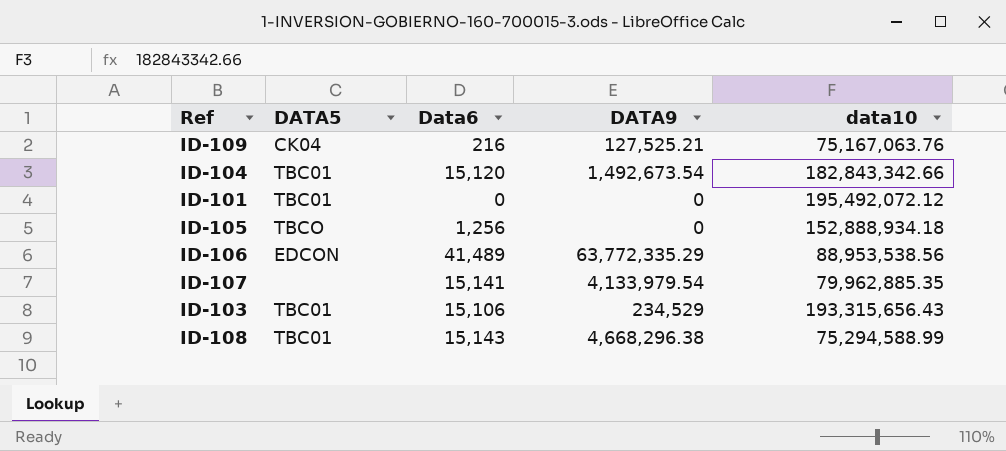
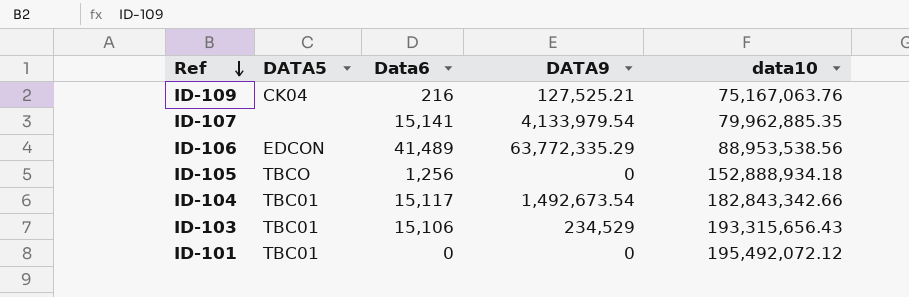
row order: none -> Ref descending
row ID-108: TBC01 | 15,143 | 4,668,296.38 | 75,294,588.99 -> none
ID-104 | Data6: 15,120 -> 15,117

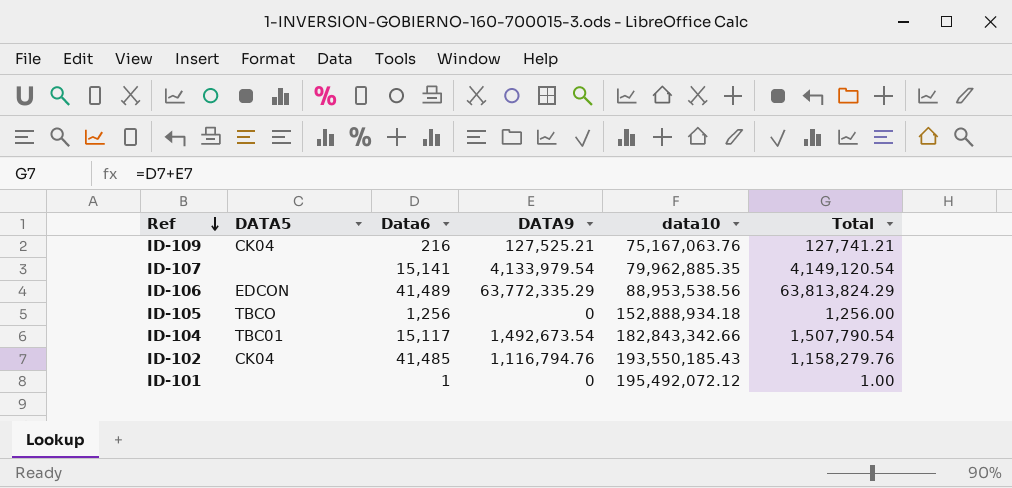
column Total | formula: none -> [Data6] + [DATA9]
row ID-103: TBC01 | 15,106 | 234,529 | 193,315,656.43 -> none
row ID-102: none -> CK04 | 41,485 | 1,116,794.76 | 193,550,185.43 | 1,158,279.76
ID-101 | DATA5: TBC01 -> none
ID-101 | Data6: 0 -> 1

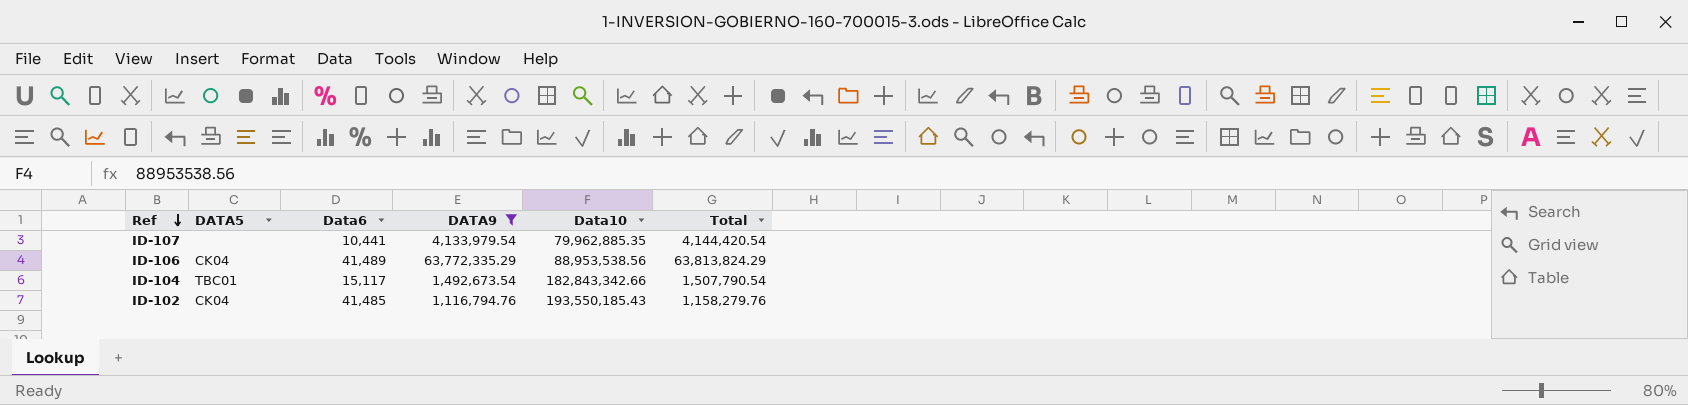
filter: none -> DATA9 >= 1,116,794.76
column name: data10 -> Data10
ID-107 | Data6: 15,141 -> 10,441
ID-107 | Total: 4,149,120.54 -> 4,144,420.54
ID-106 | DATA5: EDCON -> CK04

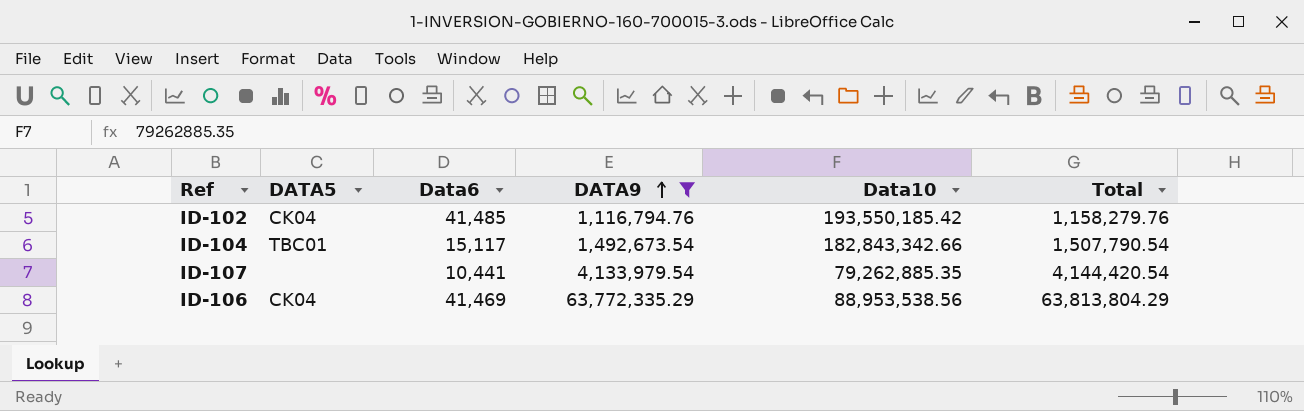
row order: Ref descending -> DATA9 ascending
ID-102 | Data10: 193,550,185.43 -> 193,550,185.42
ID-107 | Data10: 79,962,885.35 -> 79,262,885.35
ID-106 | Data6: 41,489 -> 41,469
ID-106 | Total: 63,813,824.29 -> 63,813,804.29

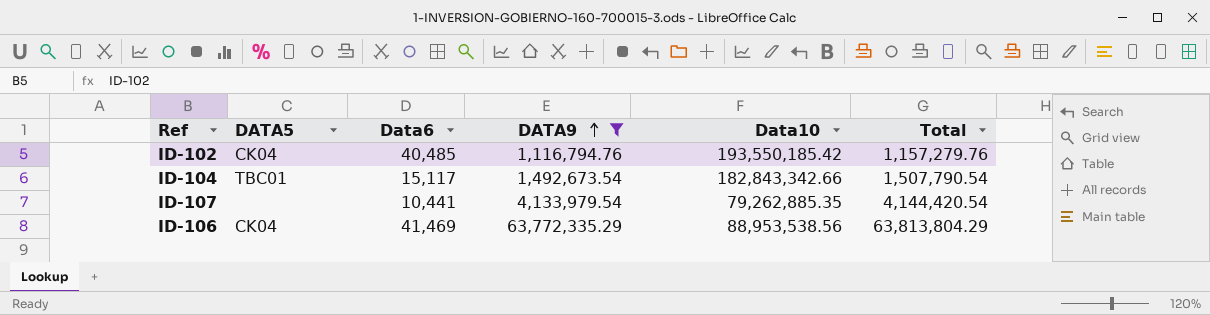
ID-102 | Data6: 41,485 -> 40,485
ID-102 | Total: 1,158,279.76 -> 1,157,279.76

